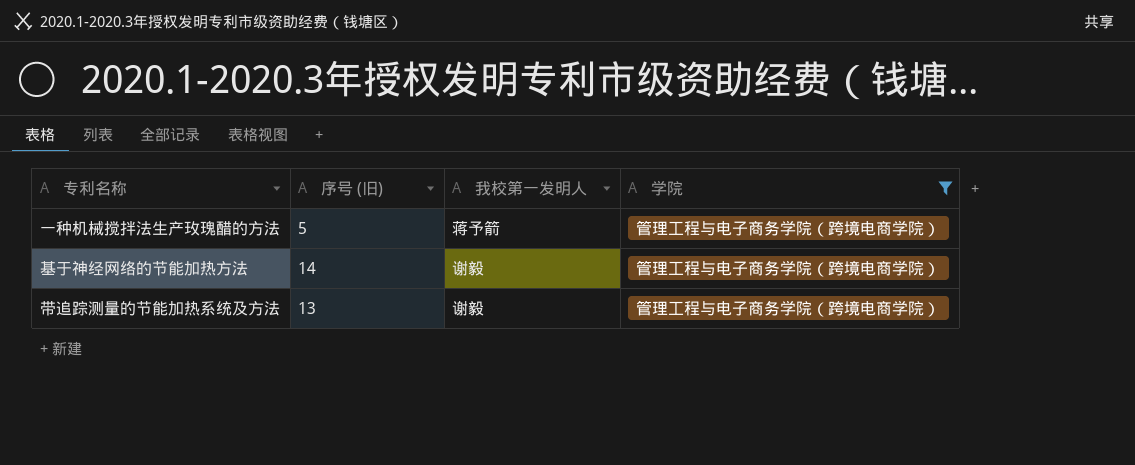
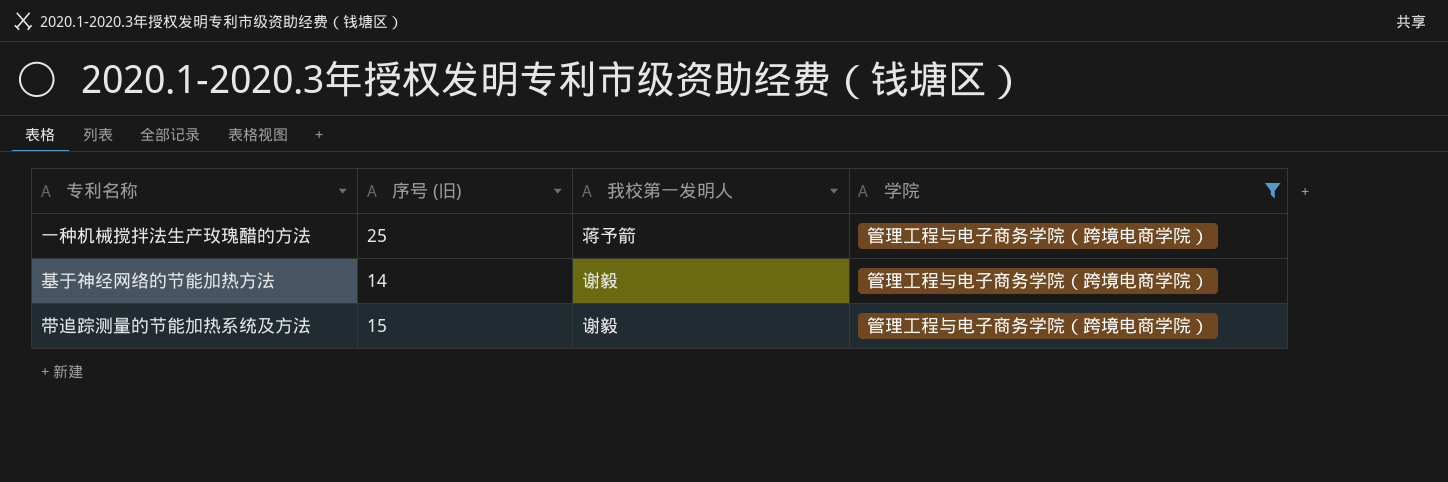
一种机械搅拌法生产玫瑰醋的方法 | 序号 (旧): 5 -> 25
带追踪测量的节能加热系统及方法 | 序号 (旧): 13 -> 15

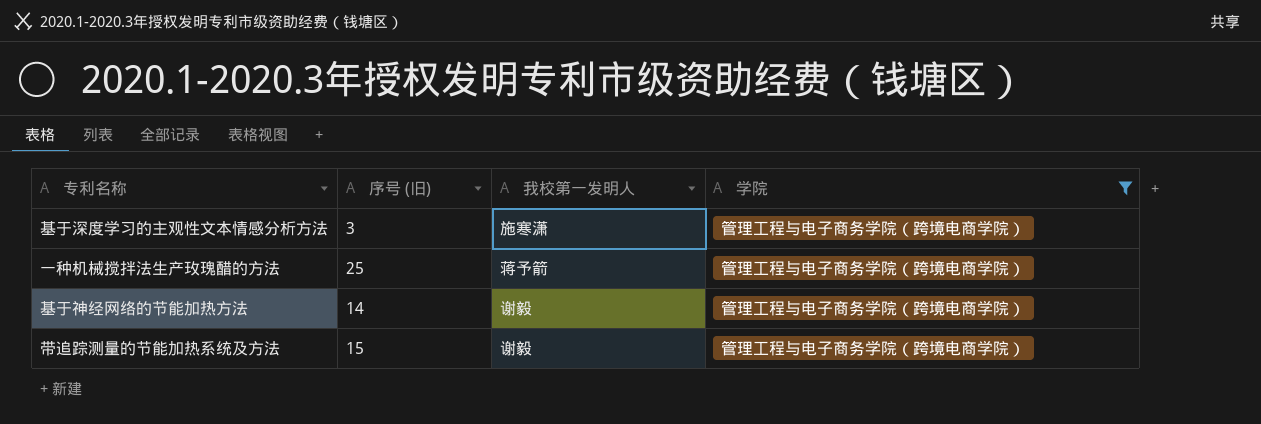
row 基于深度学习的主观性文本情感分析方法: none -> 3 | 施寒潇 | 管理工程与电子商务学院（跨境电商学院）

